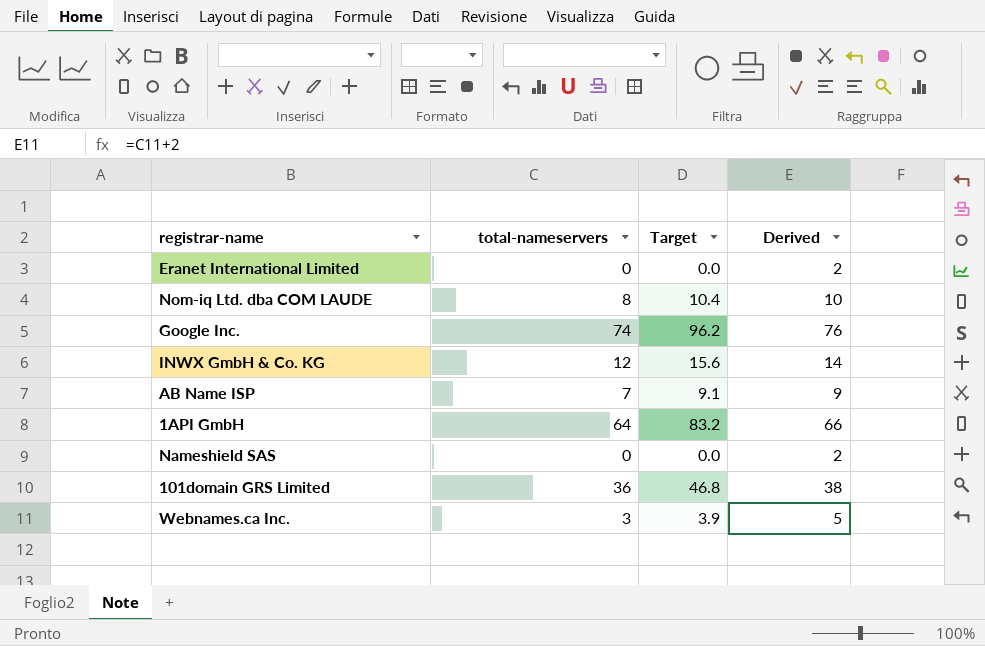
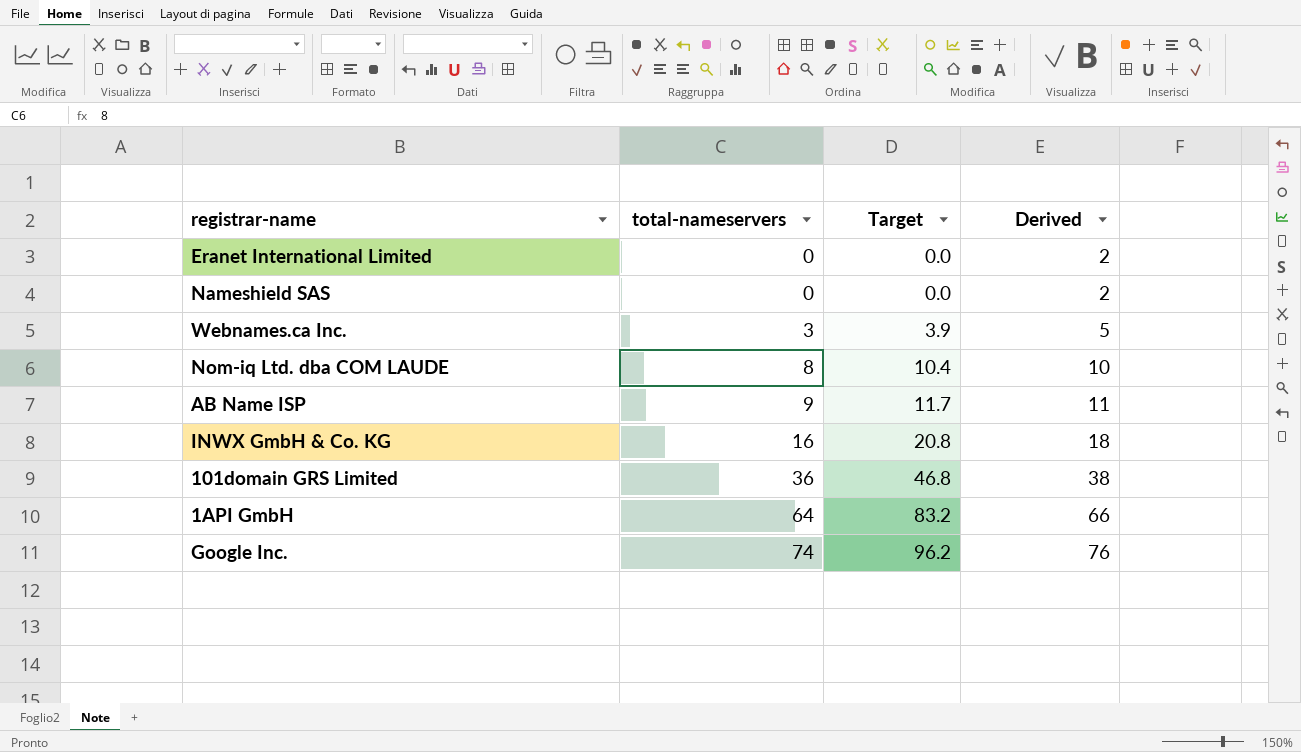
row order: none -> total-nameservers ascending
AB Name ISP | total-nameservers: 7 -> 9
AB Name ISP | Target: 9.1 -> 11.7
AB Name ISP | Derived: 9 -> 11
INWX GmbH & Co. KG | total-nameservers: 12 -> 16
INWX GmbH & Co. KG | Target: 15.6 -> 20.8
INWX GmbH & Co. KG | Derived: 14 -> 18

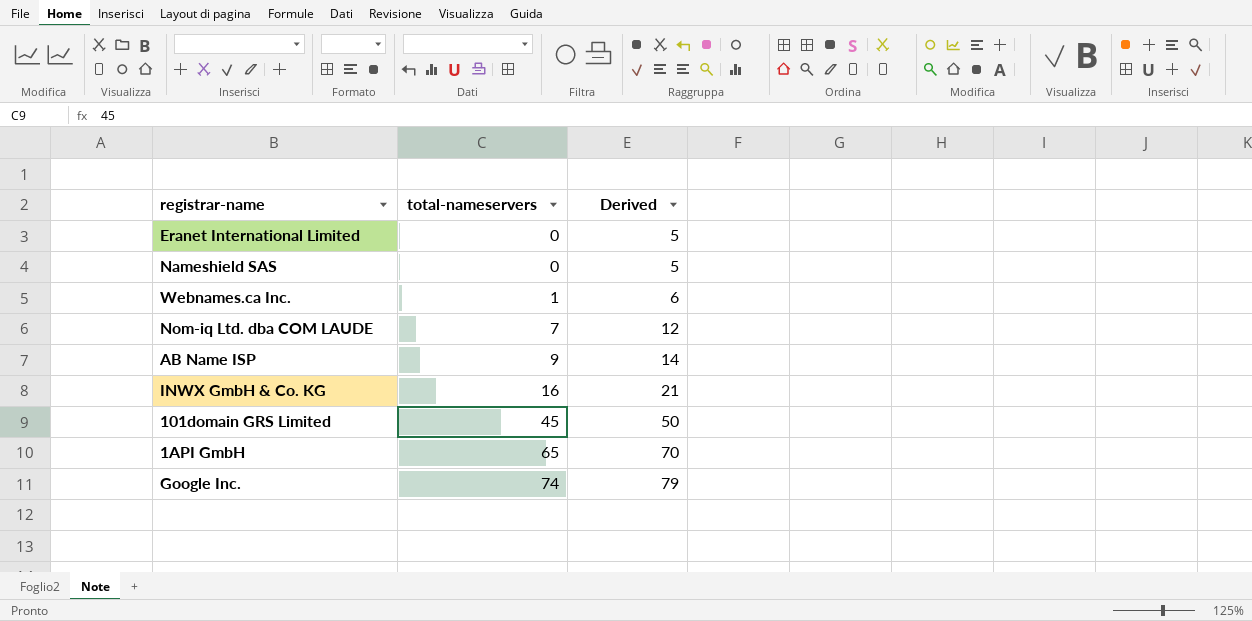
column Target | formula: [total-nameservers] * 1.3 -> none
column Derived | formula: [total-nameservers] + 2 -> [total-nameservers] + 5
Webnames.ca Inc. | total-nameservers: 3 -> 1
Nom-iq Ltd. dba COM LAUDE | total-nameservers: 8 -> 7
101domain GRS Limited | total-nameservers: 36 -> 45
1API GmbH | total-nameservers: 64 -> 65

